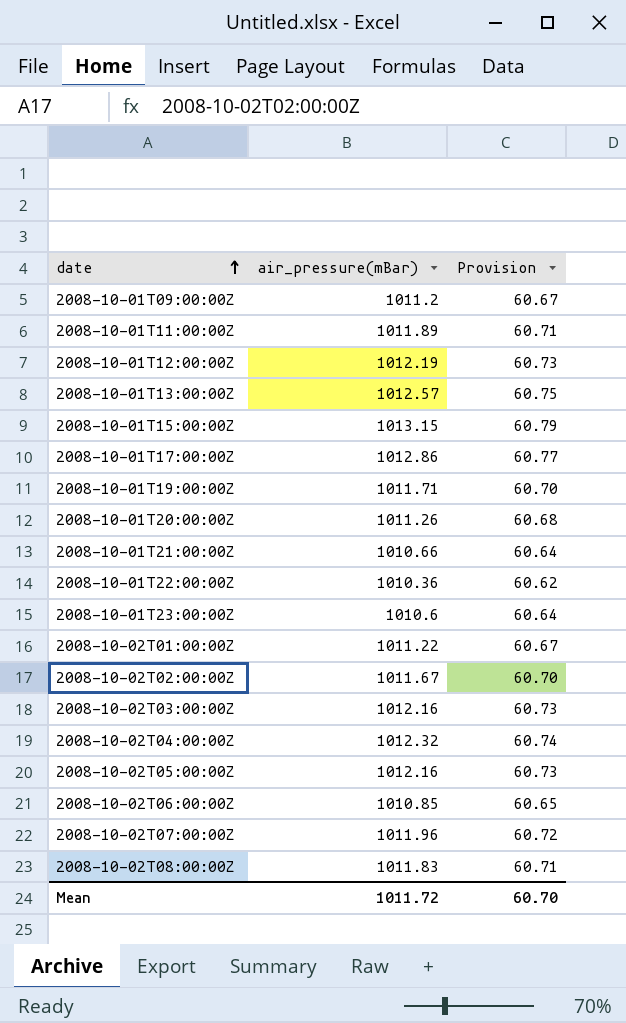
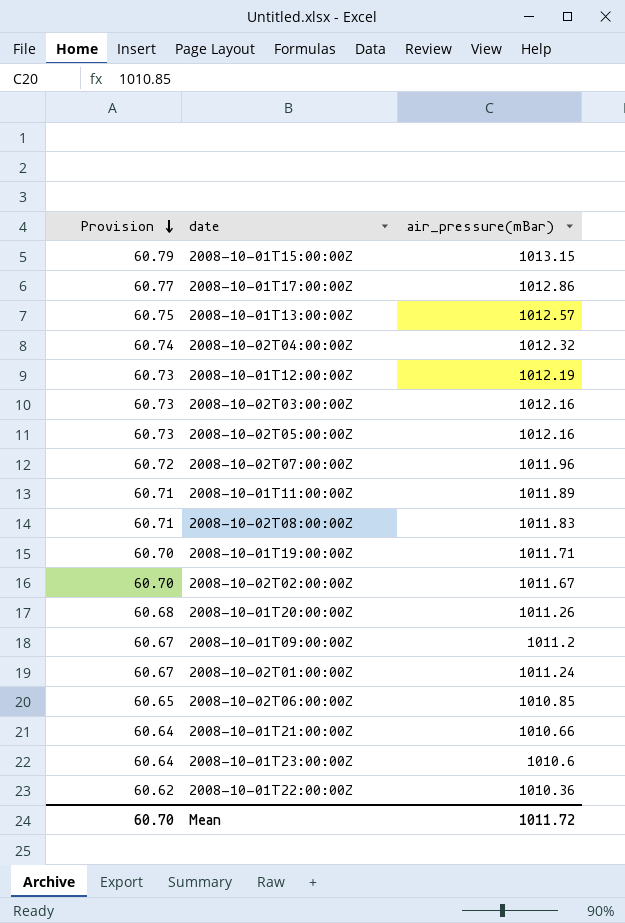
row order: date ascending -> Provision descending
column Provision | position: 3 -> 1
2008-10-02T01:00:00Z | air_pressure(mBar): 1011.22 -> 1011.24

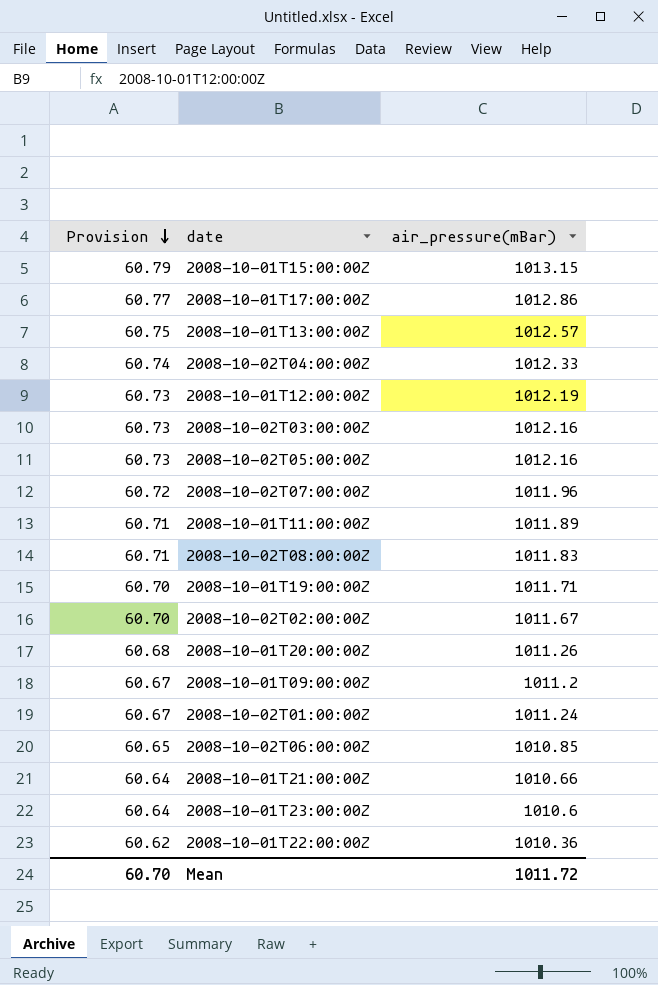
2008-10-02T04:00:00Z | air_pressure(mBar): 1012.32 -> 1012.33

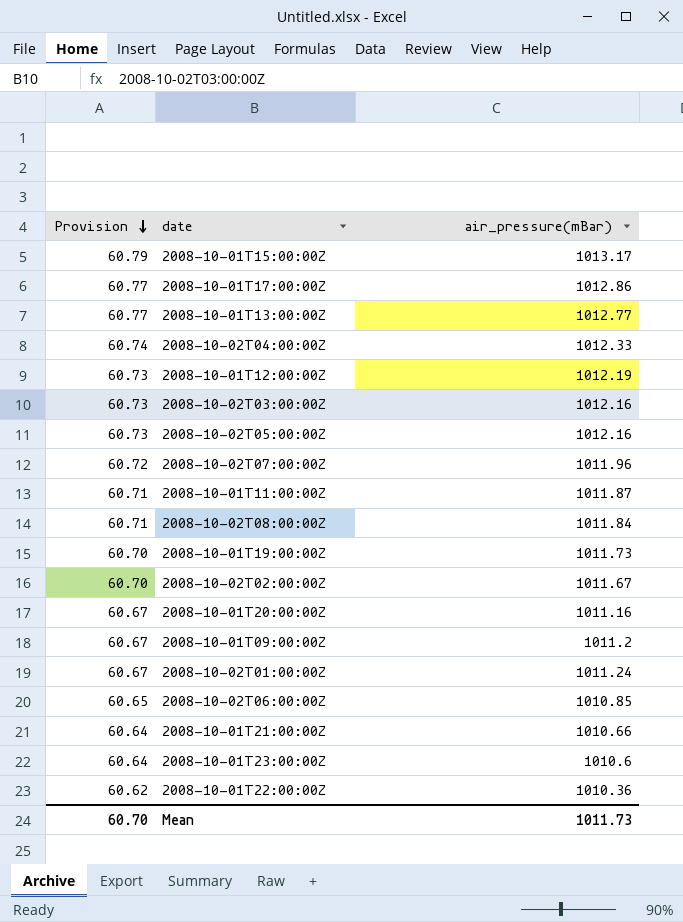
2008-10-01T15:00:00Z | air_pressure(mBar): 1013.15 -> 1013.17
2008-10-01T13:00:00Z | Provision: 60.75 -> 60.77
2008-10-01T13:00:00Z | air_pressure(mBar): 1012.57 -> 1012.77
2008-10-01T11:00:00Z | air_pressure(mBar): 1011.89 -> 1011.87
2008-10-02T08:00:00Z | air_pressure(mBar): 1011.83 -> 1011.84
2008-10-01T19:00:00Z | air_pressure(mBar): 1011.71 -> 1011.73
2008-10-01T20:00:00Z | Provision: 60.68 -> 60.67
2008-10-01T20:00:00Z | air_pressure(mBar): 1011.26 -> 1011.16
Mean | air_pressure(mBar): 1011.72 -> 1011.73

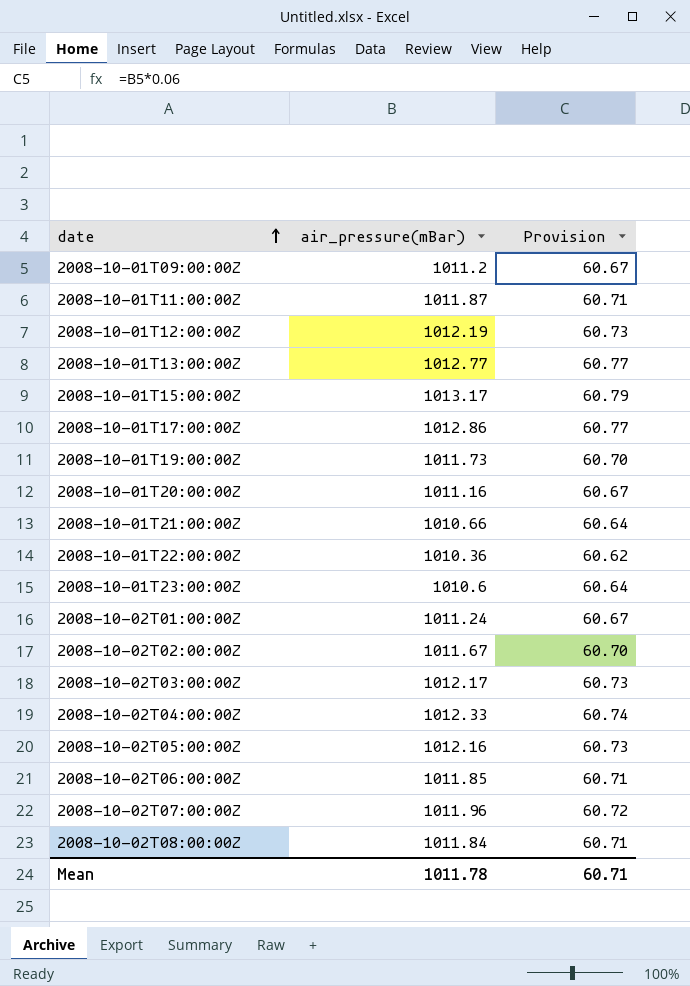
row order: Provision descending -> date ascending
column Provision | position: 1 -> 3
2008-10-02T03:00:00Z | air_pressure(mBar): 1012.16 -> 1012.17
2008-10-02T06:00:00Z | air_pressure(mBar): 1010.85 -> 1011.85
2008-10-02T06:00:00Z | Provision: 60.65 -> 60.71
Mean | air_pressure(mBar): 1011.73 -> 1011.78
Mean | Provision: 60.70 -> 60.71

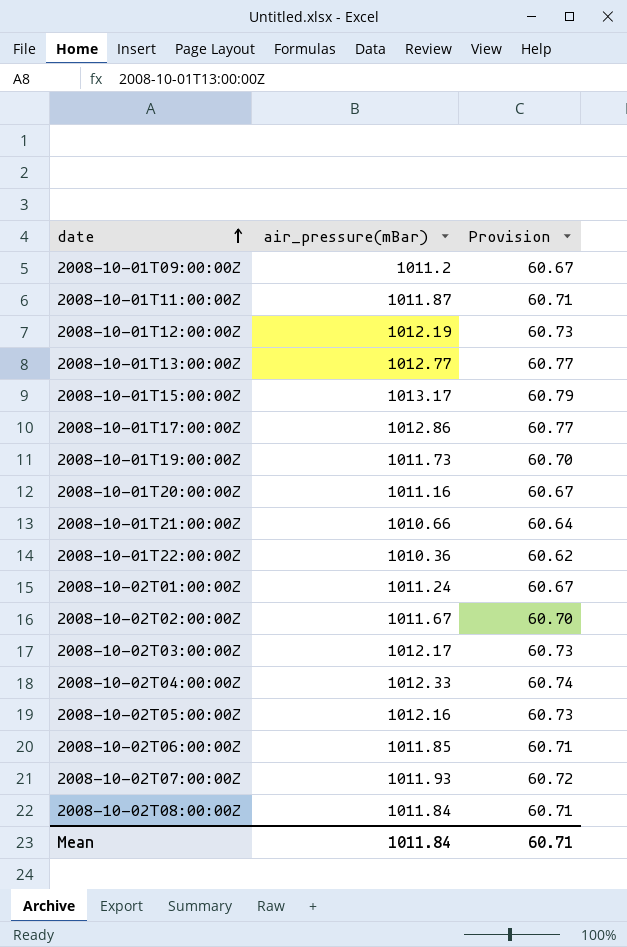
row 2008-10-01T23:00:00Z: 1010.6 | 60.64 -> none
2008-10-02T07:00:00Z | air_pressure(mBar): 1011.96 -> 1011.93
Mean | air_pressure(mBar): 1011.78 -> 1011.84

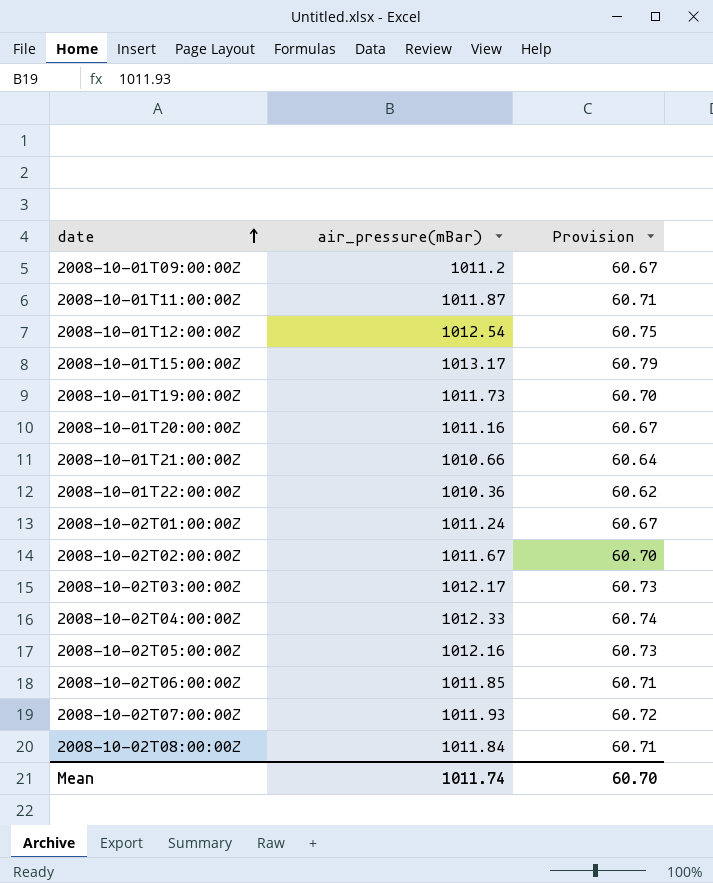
row 2008-10-01T13:00:00Z: 1012.77 | 60.77 -> none
row 2008-10-01T17:00:00Z: 1012.86 | 60.77 -> none
2008-10-01T12:00:00Z | air_pressure(mBar): 1012.19 -> 1012.54
2008-10-01T12:00:00Z | Provision: 60.73 -> 60.75
Mean | air_pressure(mBar): 1011.84 -> 1011.74
Mean | Provision: 60.71 -> 60.70

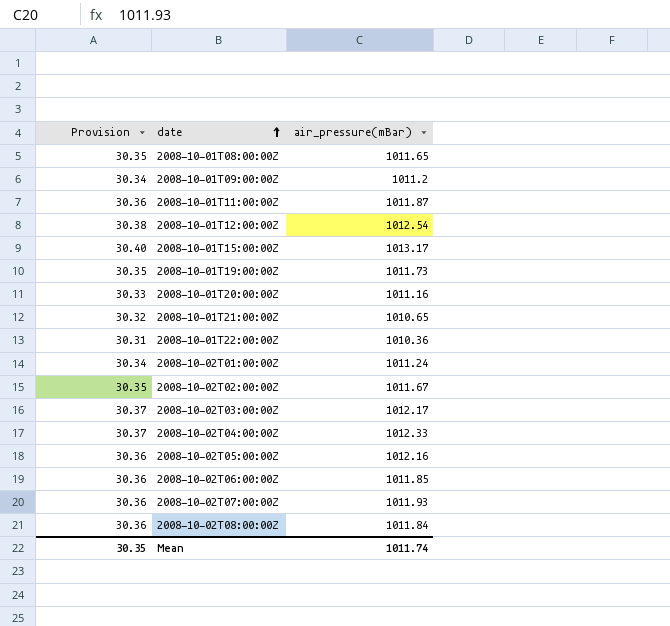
column Provision | formula: [air_pressure(mBar)] * 0.06 -> [air_pressure(mBar)] * 0.03
column Provision | position: 3 -> 1
row 2008-10-01T08:00:00Z: none -> 30.35 | 1011.65
2008-10-01T21:00:00Z | air_pressure(mBar): 1010.66 -> 1010.65
Mean | Provision: 60.70 -> 30.35

